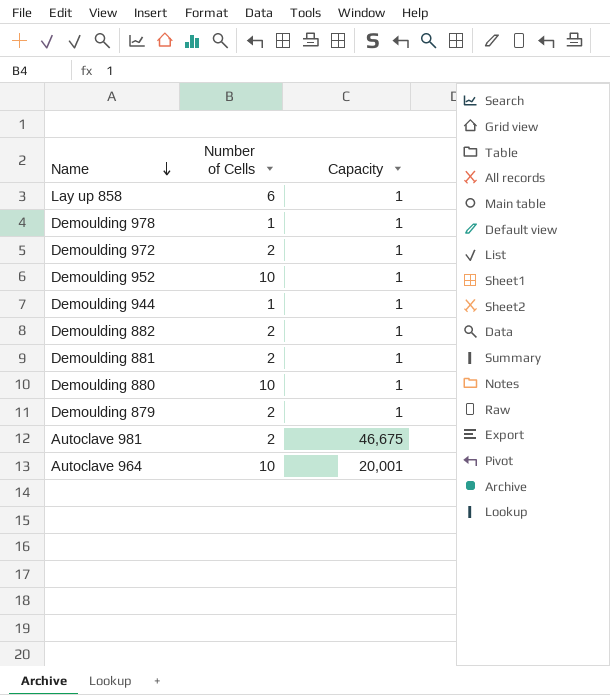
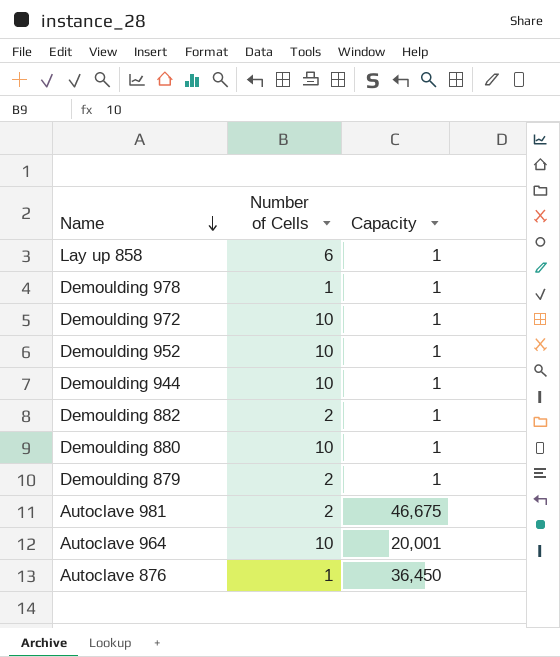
row Demoulding 881: 2 | 1 -> none
Demoulding 972 | Number of Cells: 2 -> 10
Demoulding 944 | Number of Cells: 1 -> 10
row Autoclave 876: none -> 1 | 36,450

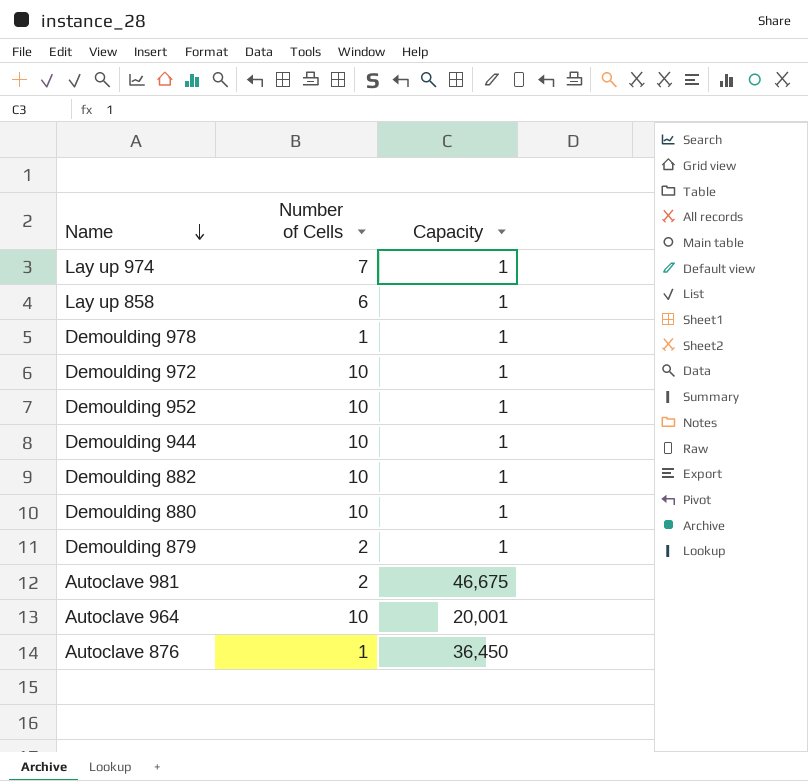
row Lay up 974: none -> 7 | 1
Demoulding 882 | Number of Cells: 2 -> 10

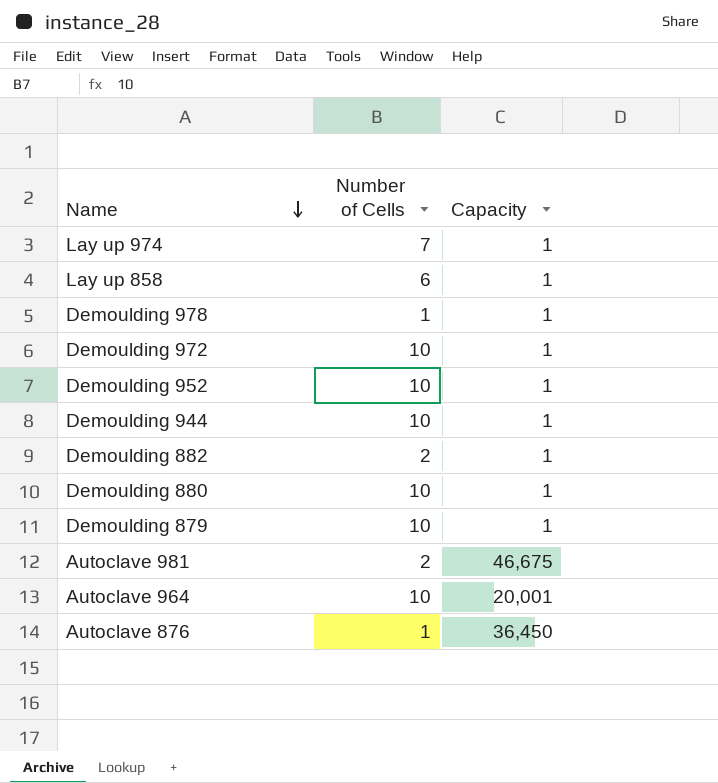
Demoulding 882 | Number of Cells: 10 -> 2
Demoulding 879 | Number of Cells: 2 -> 10

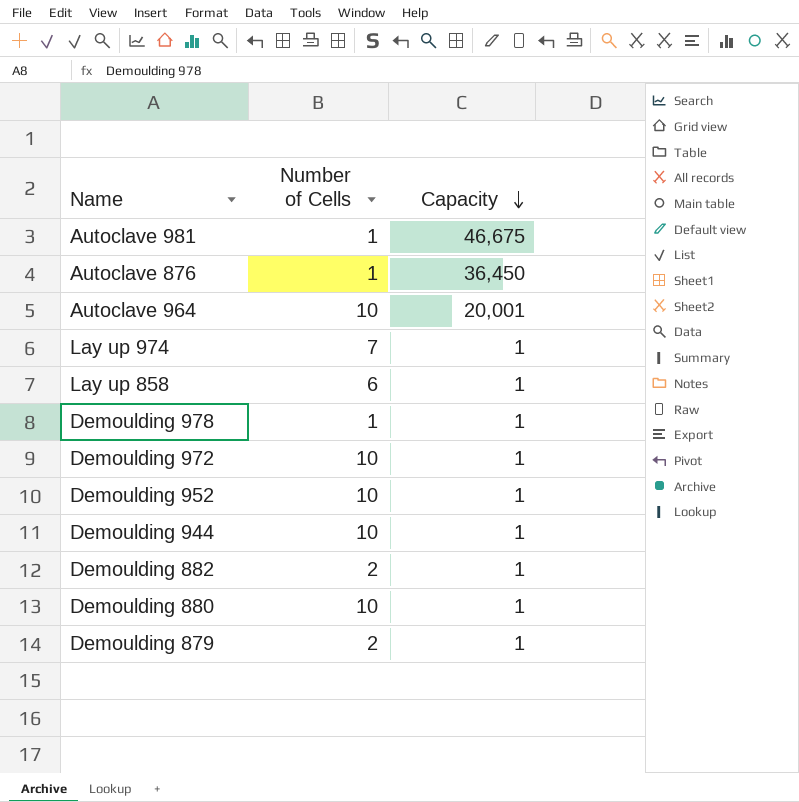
row order: Name descending -> Capacity descending
Autoclave 981 | Number of Cells: 2 -> 1
Demoulding 879 | Number of Cells: 10 -> 2

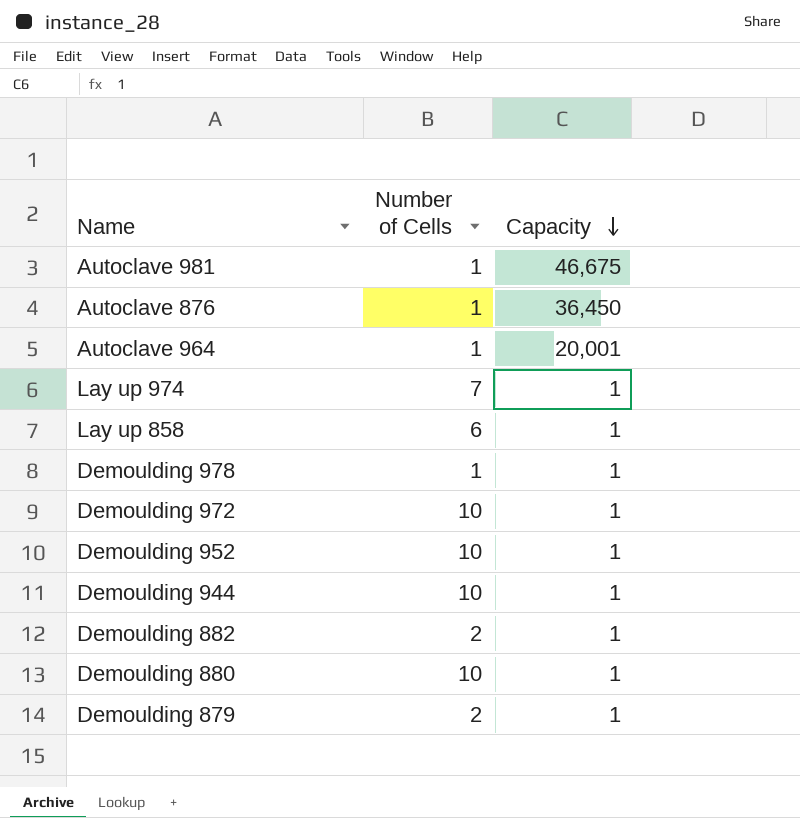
Autoclave 964 | Number of Cells: 10 -> 1

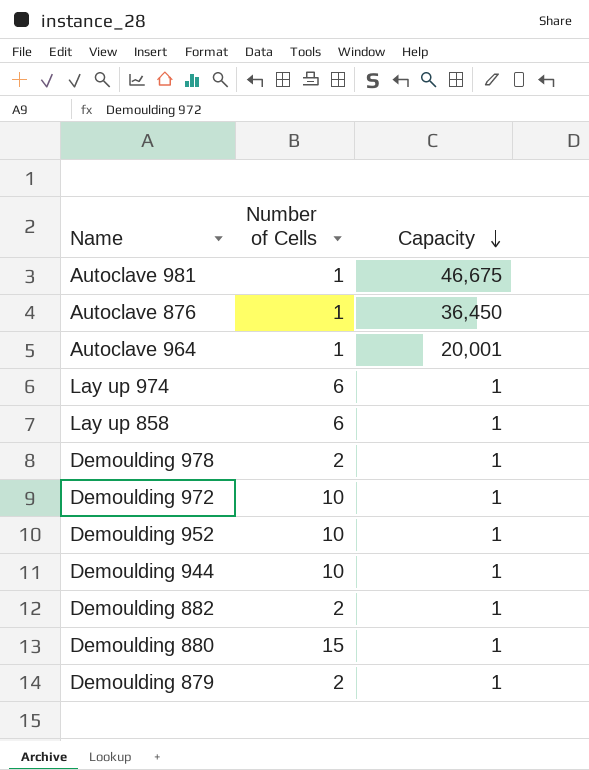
Lay up 974 | Number of Cells: 7 -> 6
Demoulding 978 | Number of Cells: 1 -> 2
Demoulding 880 | Number of Cells: 10 -> 15

